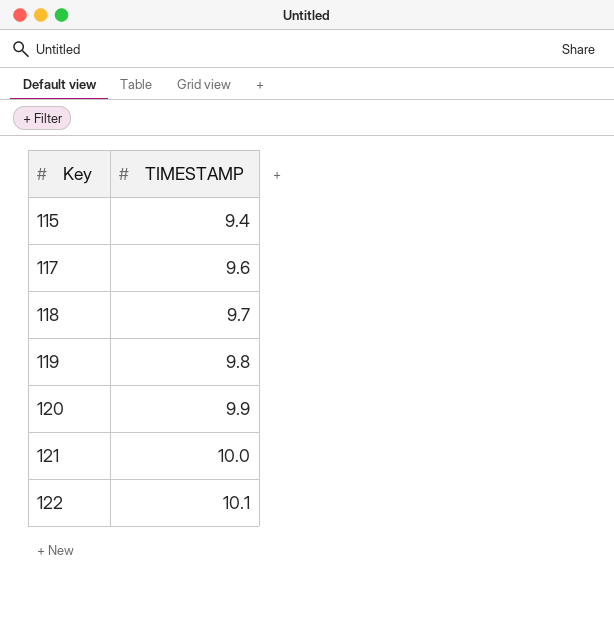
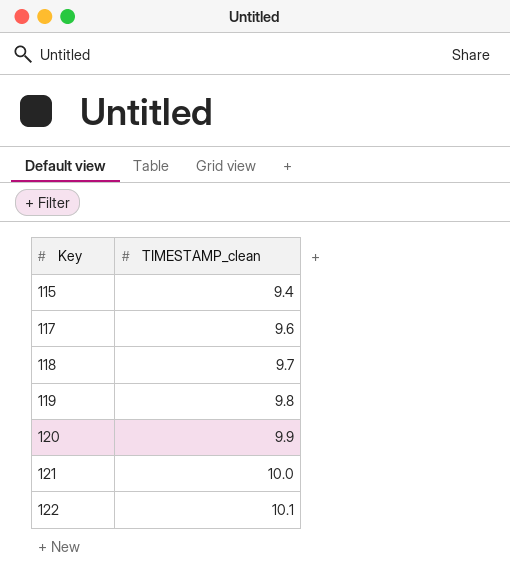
column name: TIMESTAMP -> TIMESTAMP_clean

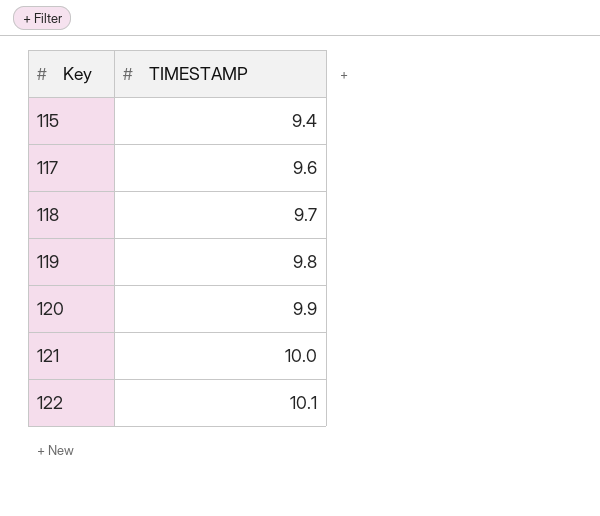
column name: TIMESTAMP_clean -> TIMESTAMP

